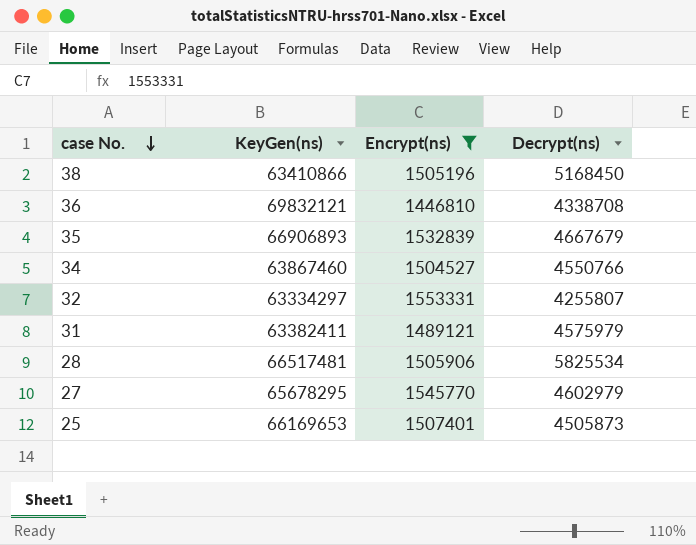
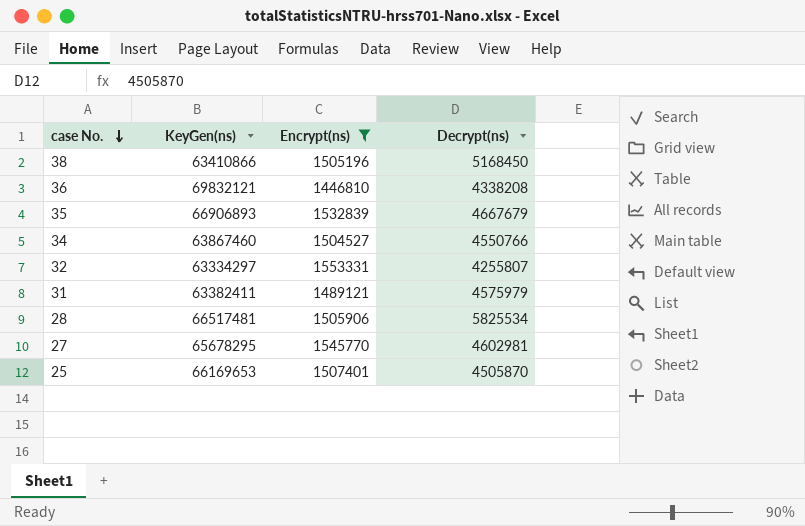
36 | Decrypt(ns): 4338708 -> 4338208
27 | Decrypt(ns): 4602979 -> 4602981
25 | Decrypt(ns): 4505873 -> 4505870

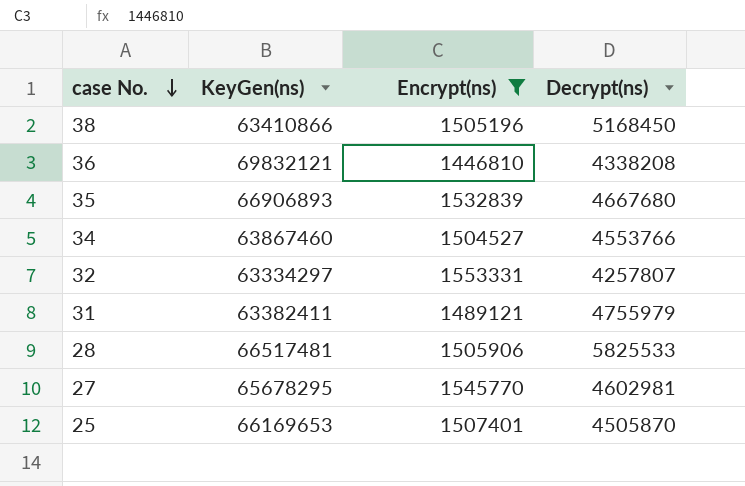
35 | Decrypt(ns): 4667679 -> 4667680
34 | Decrypt(ns): 4550766 -> 4553766
32 | Decrypt(ns): 4255807 -> 4257807
31 | Decrypt(ns): 4575979 -> 4755979
28 | Decrypt(ns): 5825534 -> 5825533

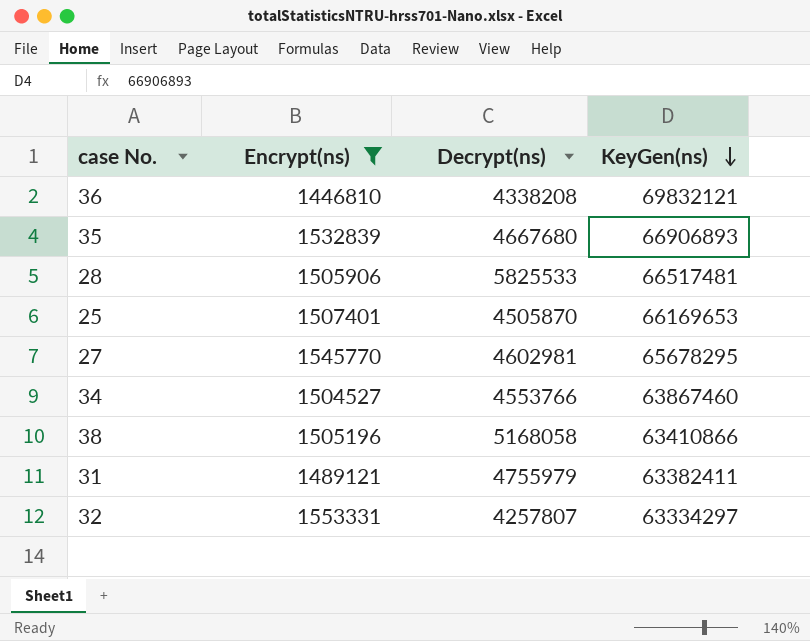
row order: case No. descending -> KeyGen(ns) descending
column KeyGen(ns) | position: 2 -> 4
38 | Decrypt(ns): 5168450 -> 5168058

